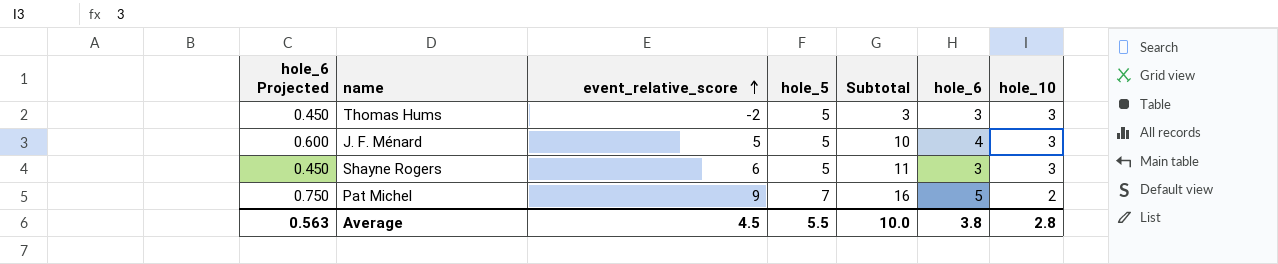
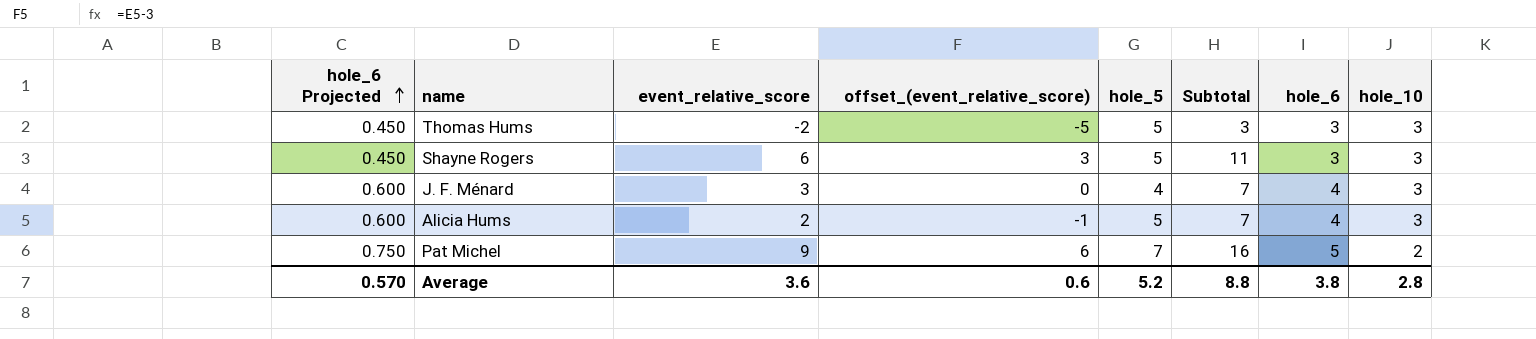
row order: event_relative_score ascending -> hole_6 Projected ascending
column offset_(event_relative_score) | formula: none -> [event_relative_score] - 3
J. F. Ménard | event_relative_score: 5 -> 3
J. F. Ménard | hole_5: 5 -> 4
J. F. Ménard | Subtotal: 10 -> 7
row Alicia Hums: none -> 0.600 | 2 | -1 | 5 | 7 | 4 | 3
Average | hole_6 Projected: 0.563 -> 0.570
Average | event_relative_score: 4.5 -> 3.6
Average | hole_5: 5.5 -> 5.2
Average | Subtotal: 10.0 -> 8.8

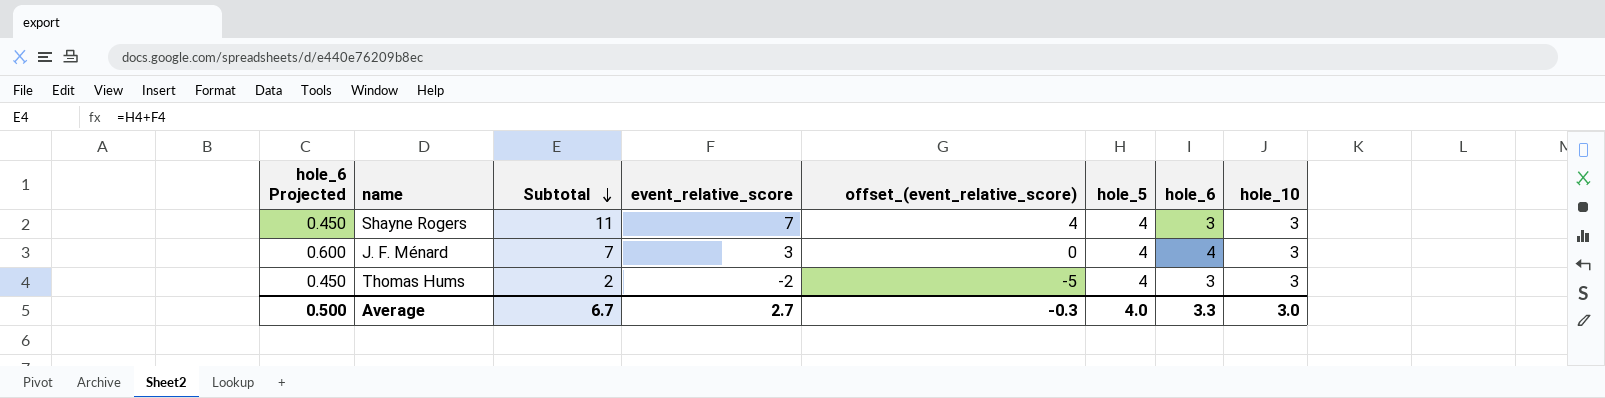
row order: hole_6 Projected ascending -> Subtotal descending
column Subtotal | position: 6 -> 3
row Alicia Hums: 0.600 | 2 | -1 | 5 | 7 | 4 | 3 -> none
row Pat Michel: 0.750 | 9 | 6 | 7 | 16 | 5 | 2 -> none
Shayne Rogers | event_relative_score: 6 -> 7
Shayne Rogers | offset_(event_relative_score): 3 -> 4
Shayne Rogers | hole_5: 5 -> 4
Thomas Hums | Subtotal: 3 -> 2
Thomas Hums | hole_5: 5 -> 4
Average | hole_6 Projected: 0.570 -> 0.500
Average | Subtotal: 8.8 -> 6.7
Average | event_relative_score: 3.6 -> 2.7
Average | offset_(event_relative_score): 0.6 -> -0.3
Average | hole_5: 5.2 -> 4.0
Average | hole_6: 3.8 -> 3.3
Average | hole_10: 2.8 -> 3.0

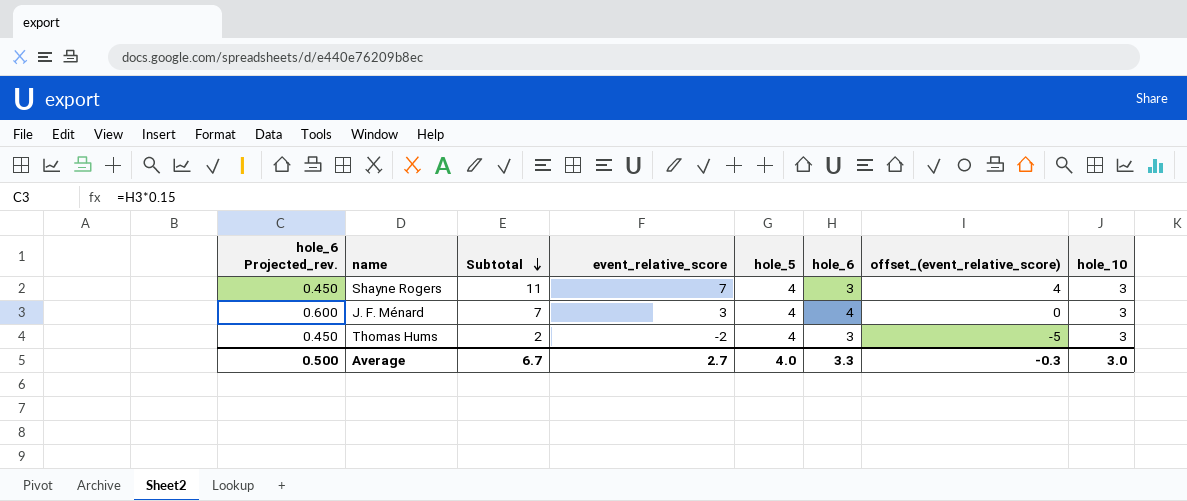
column name: hole_6 Projected -> hole_6 Projected_rev.
column offset_(event_relative_score) | position: 5 -> 7

